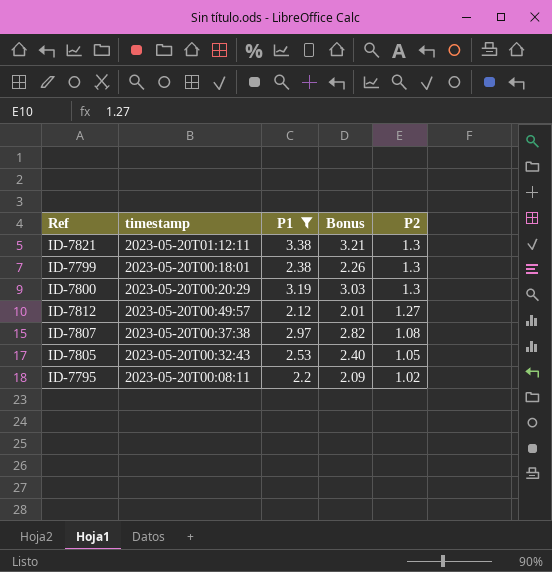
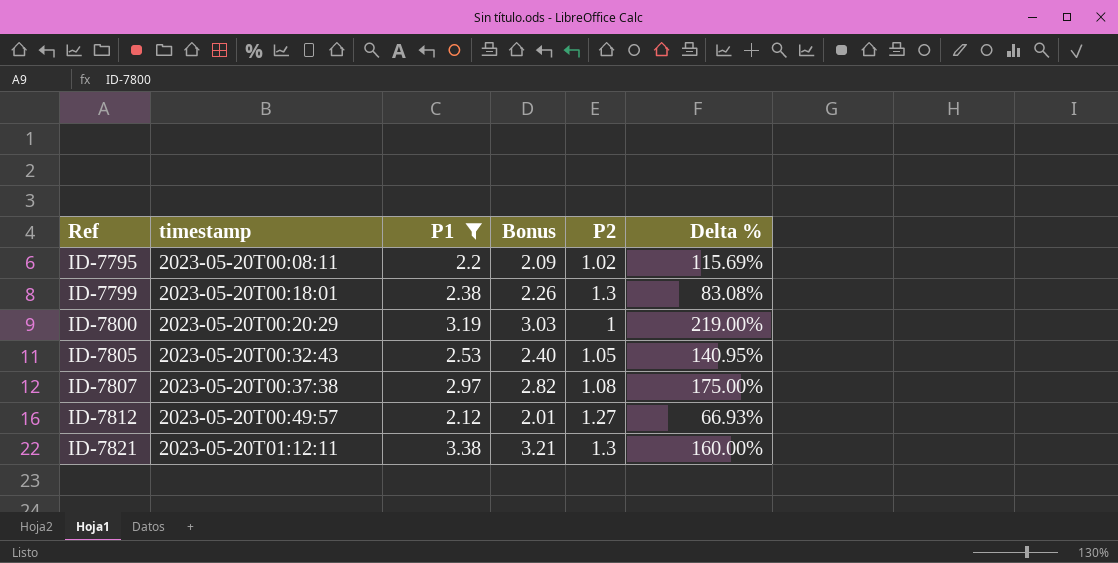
row order: P2 descending -> Ref ascending
column Delta % | formula: none -> ([P1] - [P2]) / [P2]
ID-7800 | P2: 1.3 -> 1

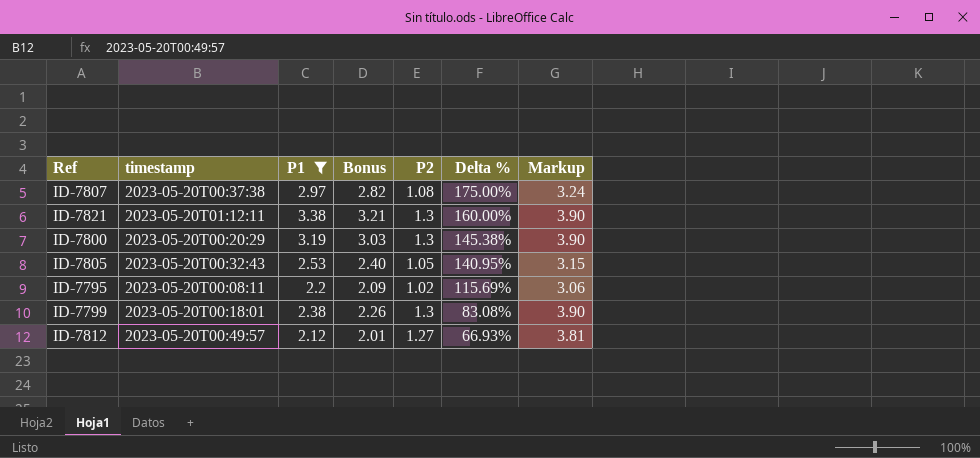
row order: Ref ascending -> Delta % descending
column Markup | formula: none -> [P2] * 3
ID-7800 | P2: 1 -> 1.3
ID-7800 | Delta %: 219.00% -> 145.38%

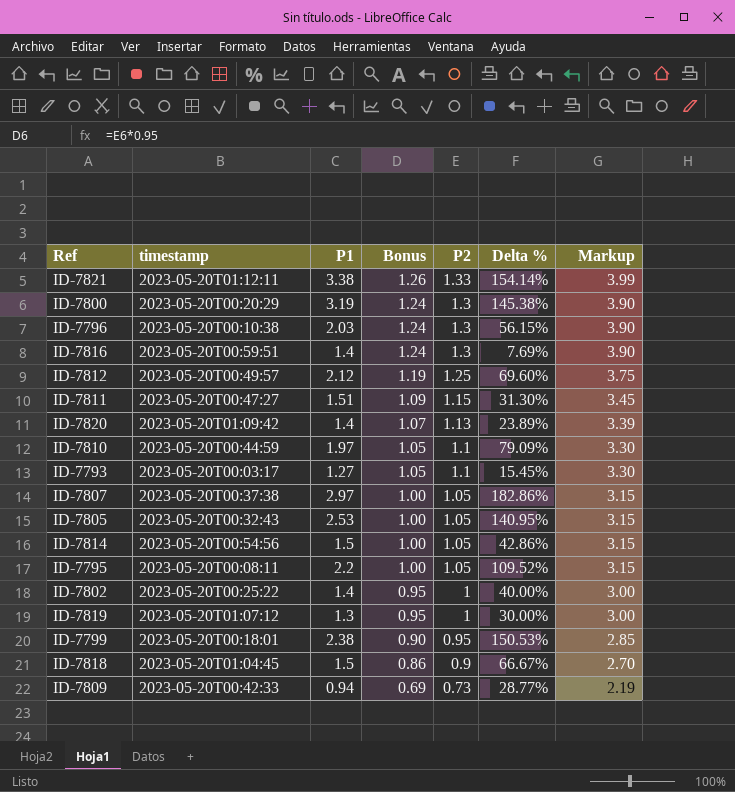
filter: P1 >= 2.12 -> none
row order: Delta % descending -> Bonus descending
column Bonus | formula: [P1] * 0.95 -> [P2] * 0.95
ID-7821 | P2: 1.3 -> 1.33
ID-7821 | Delta %: 160.00% -> 154.14%
ID-7821 | Markup: 3.90 -> 3.99
ID-7812 | P2: 1.27 -> 1.25
ID-7812 | Delta %: 66.93% -> 69.60%
ID-7812 | Markup: 3.81 -> 3.75
ID-7807 | P2: 1.08 -> 1.05
ID-7807 | Delta %: 175.00% -> 182.86%
ID-7807 | Markup: 3.24 -> 3.15
ID-7795 | P2: 1.02 -> 1.05
ID-7795 | Delta %: 115.69% -> 109.52%
ID-7795 | Markup: 3.06 -> 3.15
ID-7799 | P2: 1.3 -> 0.95
ID-7799 | Delta %: 83.08% -> 150.53%
ID-7799 | Markup: 3.90 -> 2.85

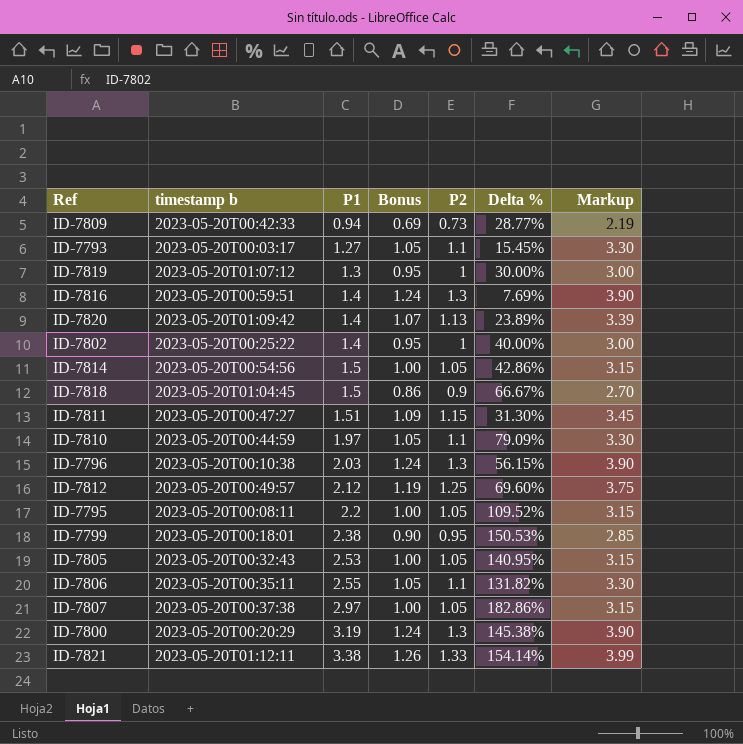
row order: Bonus descending -> P1 ascending
column name: timestamp -> timestamp b
row ID-7806: none -> 2023-05-20T00:35:11 | 2.55 | 1.05 | 1.1 | 131.82% | 3.30

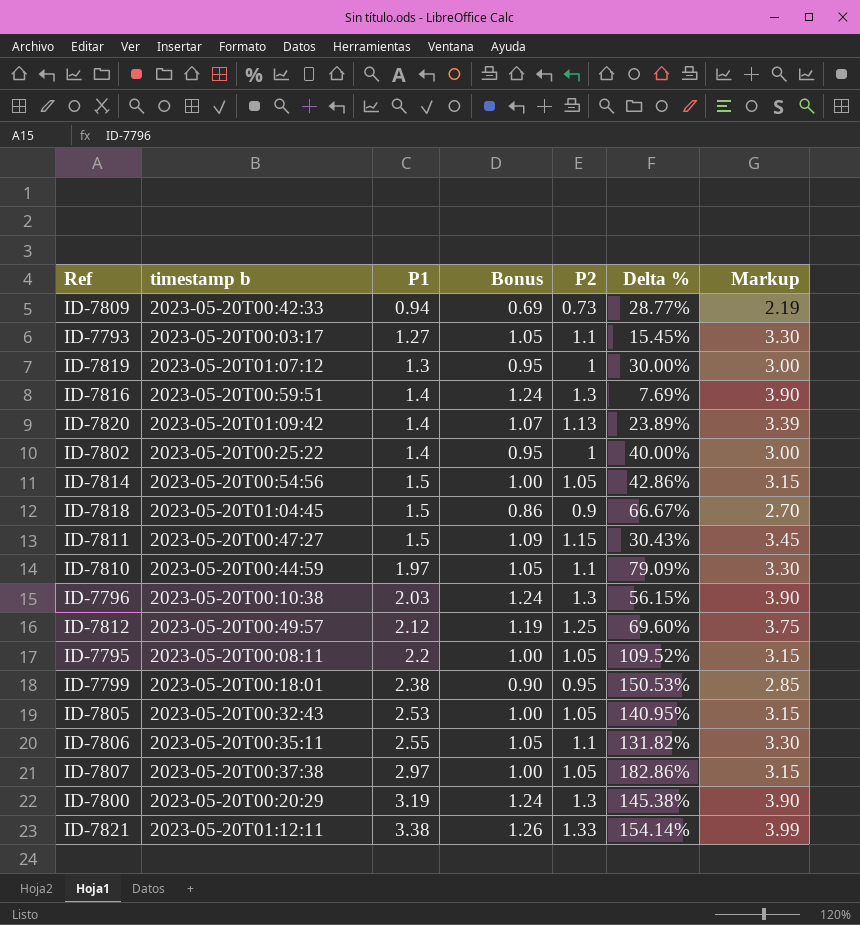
ID-7811 | P1: 1.51 -> 1.5
ID-7811 | Delta %: 31.30% -> 30.43%

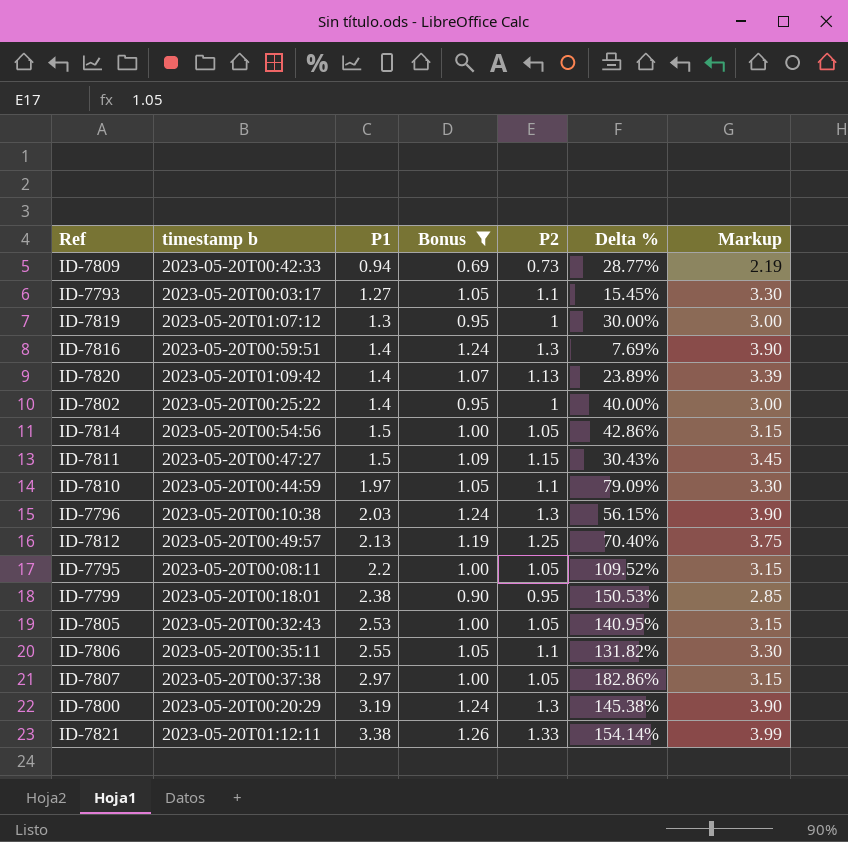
filter: none -> Bonus != 0.86
ID-7812 | P1: 2.12 -> 2.13
ID-7812 | Delta %: 69.60% -> 70.40%

